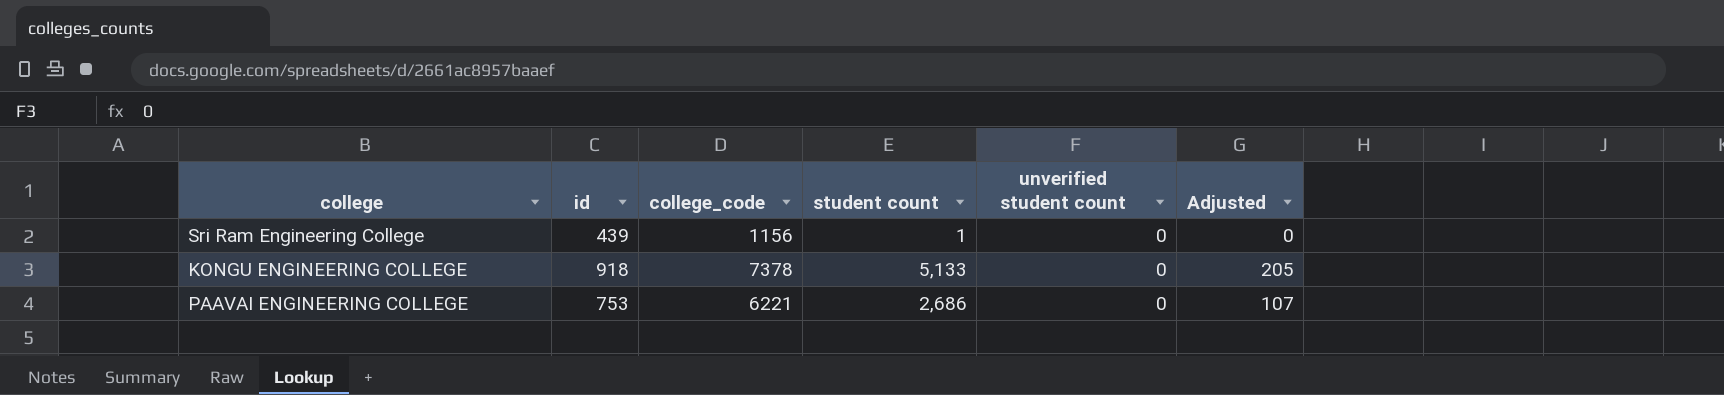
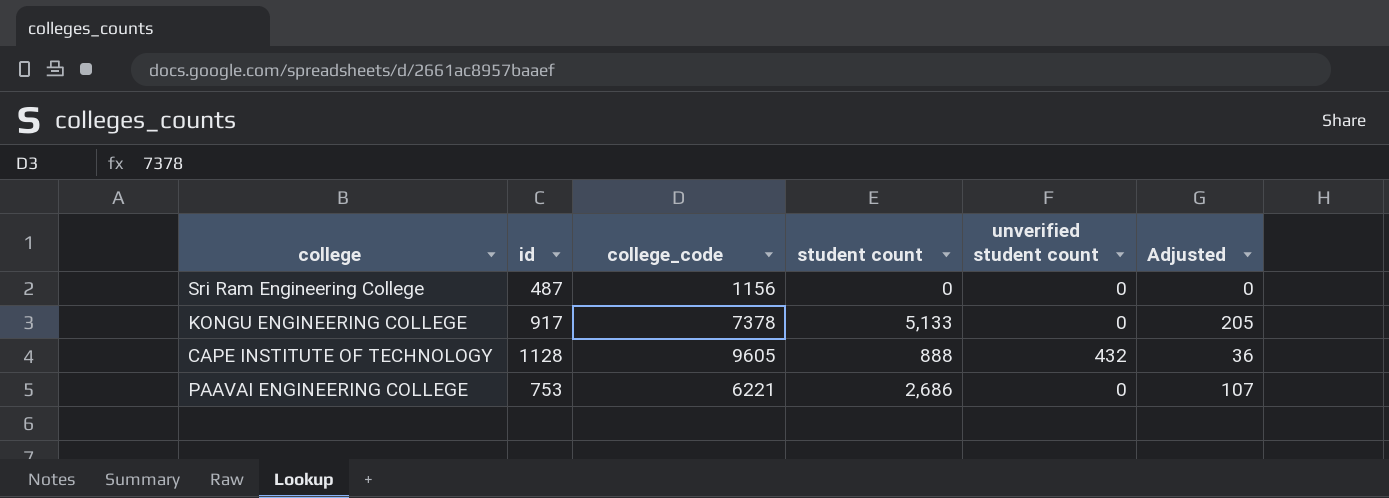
Sri Ram Engineering College | id: 439 -> 487
Sri Ram Engineering College | student count: 1 -> 0
KONGU ENGINEERING COLLEGE | id: 918 -> 917
row CAPE INSTITUTE OF TECHNOLOGY: none -> 1128 | 9605 | 888 | 432 | 36

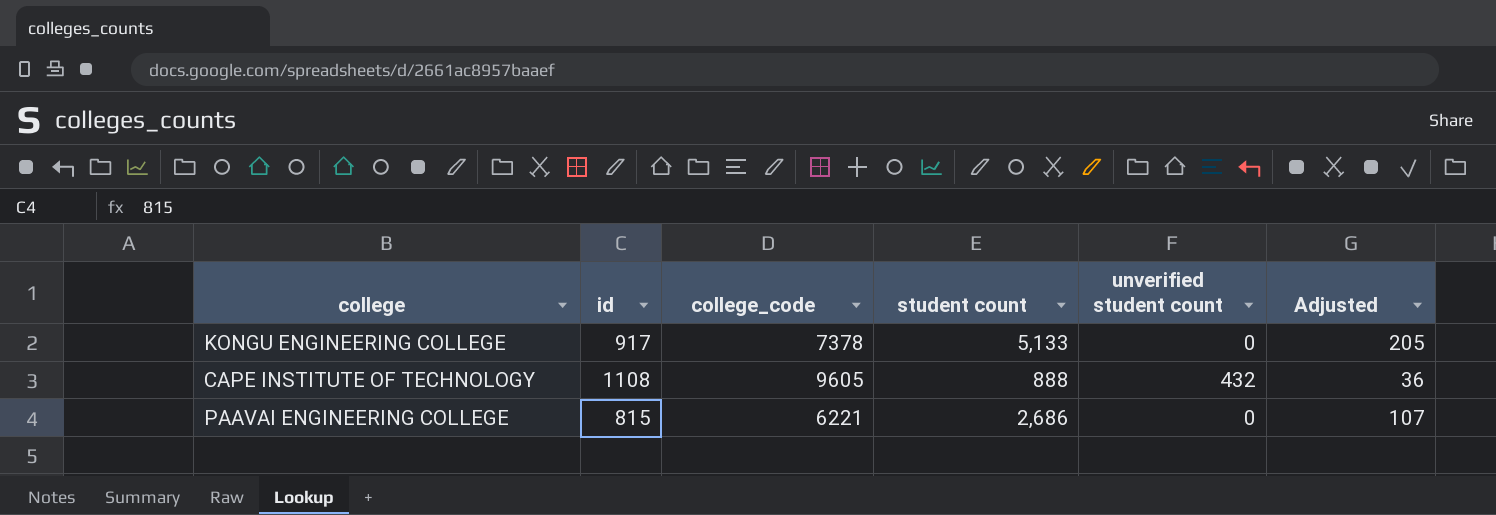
row Sri Ram Engineering College: 487 | 1156 | 0 | 0 | 0 -> none
CAPE INSTITUTE OF TECHNOLOGY | id: 1128 -> 1108
PAAVAI ENGINEERING COLLEGE | id: 753 -> 815

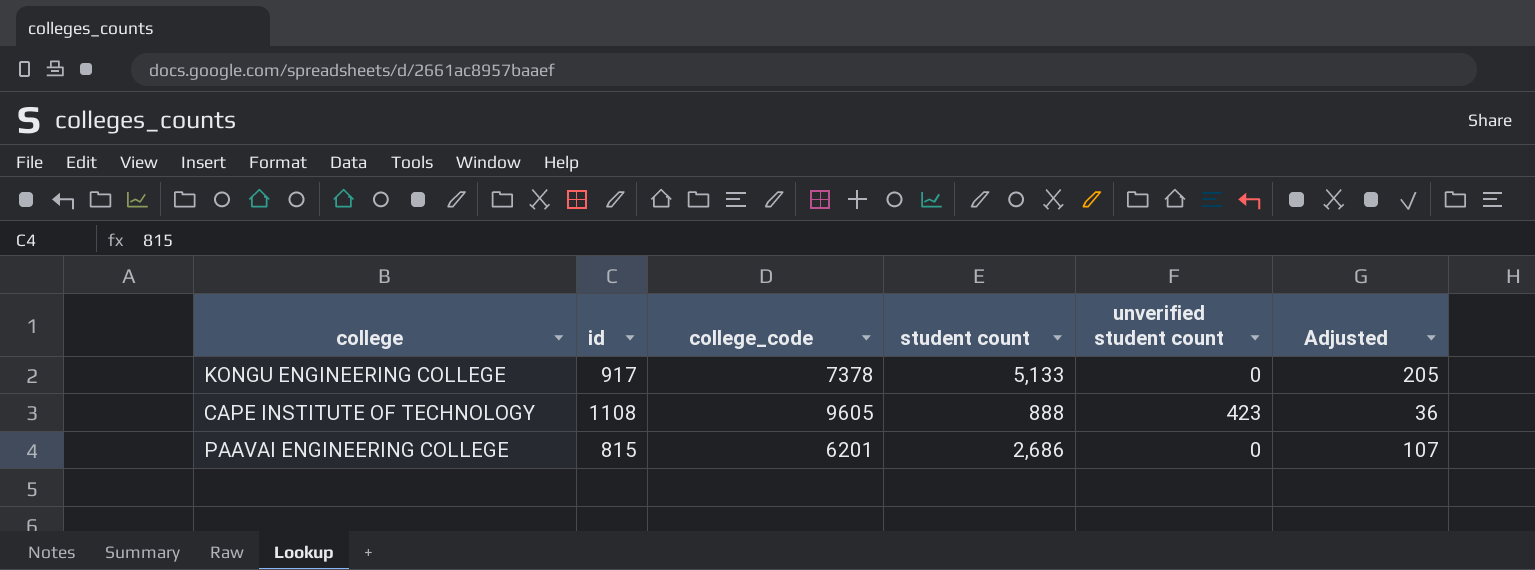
CAPE INSTITUTE OF TECHNOLOGY | unverified student count: 432 -> 423
PAAVAI ENGINEERING COLLEGE | college_code: 6221 -> 6201

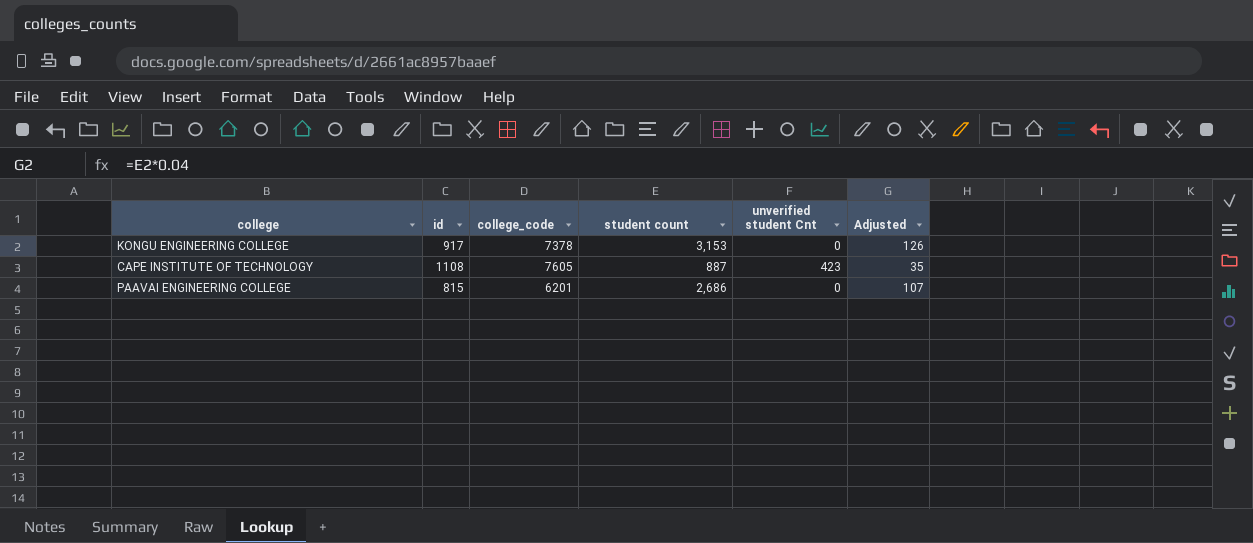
column name: unverified student count -> unverified student Cnt
KONGU ENGINEERING COLLEGE | student count: 5,133 -> 3,153
KONGU ENGINEERING COLLEGE | Adjusted: 205 -> 126
CAPE INSTITUTE OF TECHNOLOGY | college_code: 9605 -> 7605
CAPE INSTITUTE OF TECHNOLOGY | student count: 888 -> 887
CAPE INSTITUTE OF TECHNOLOGY | Adjusted: 36 -> 35

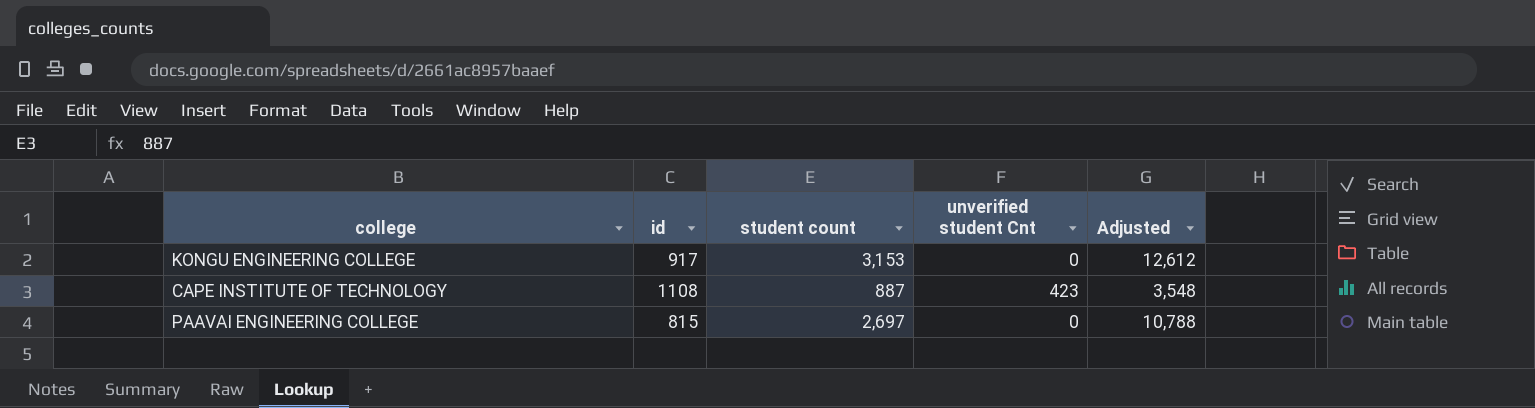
column college_code | position: 3 -> none
column Adjusted | formula: [student count] * 0.04 -> [student count] * 4
PAAVAI ENGINEERING COLLEGE | student count: 2,686 -> 2,697

